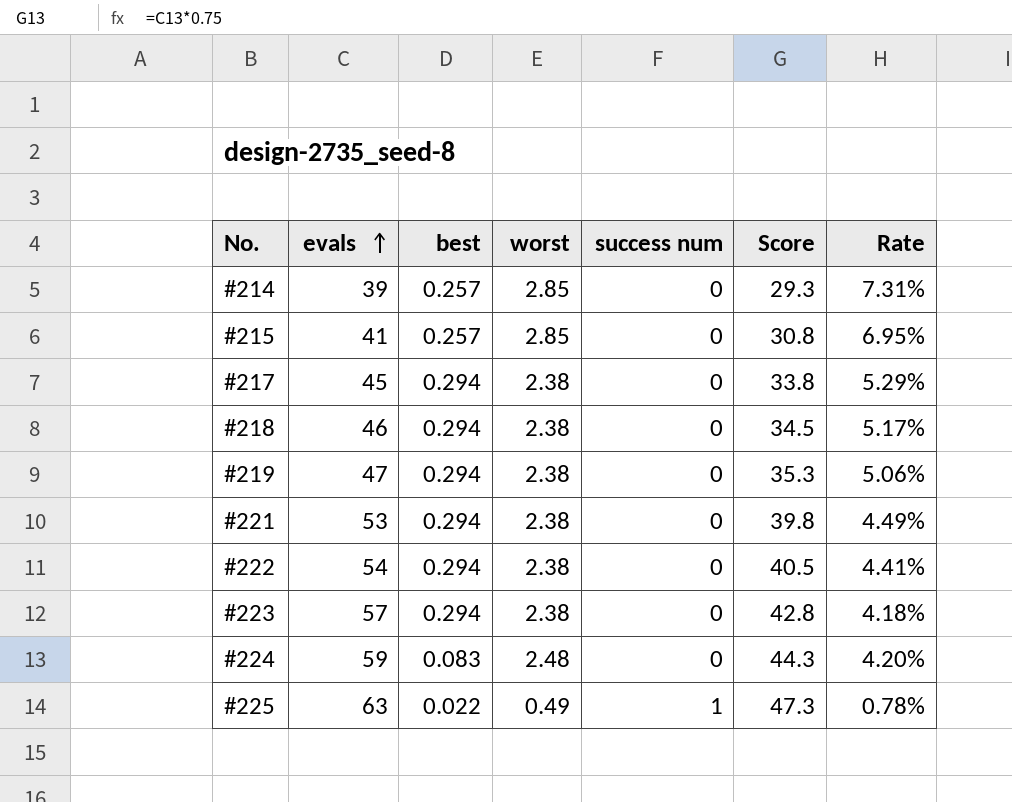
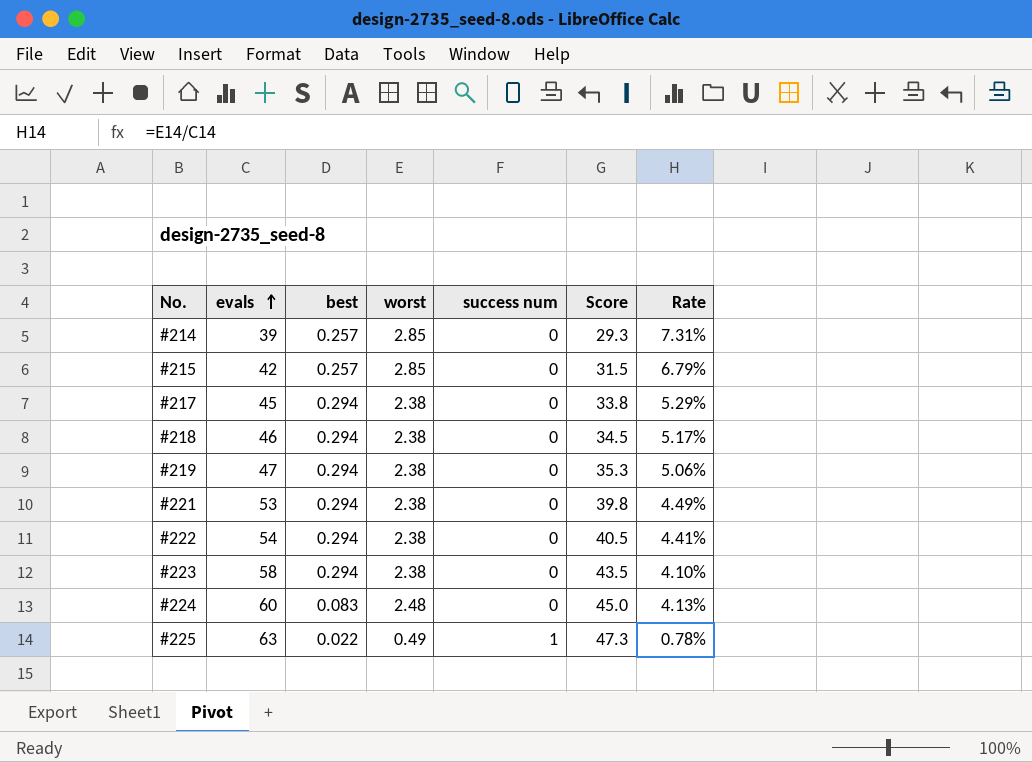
#215 | evals: 41 -> 42
#215 | Score: 30.8 -> 31.5
#215 | Rate: 6.95% -> 6.79%
#223 | evals: 57 -> 58
#223 | Score: 42.8 -> 43.5
#223 | Rate: 4.18% -> 4.10%
#224 | evals: 59 -> 60
#224 | Score: 44.3 -> 45.0
#224 | Rate: 4.20% -> 4.13%

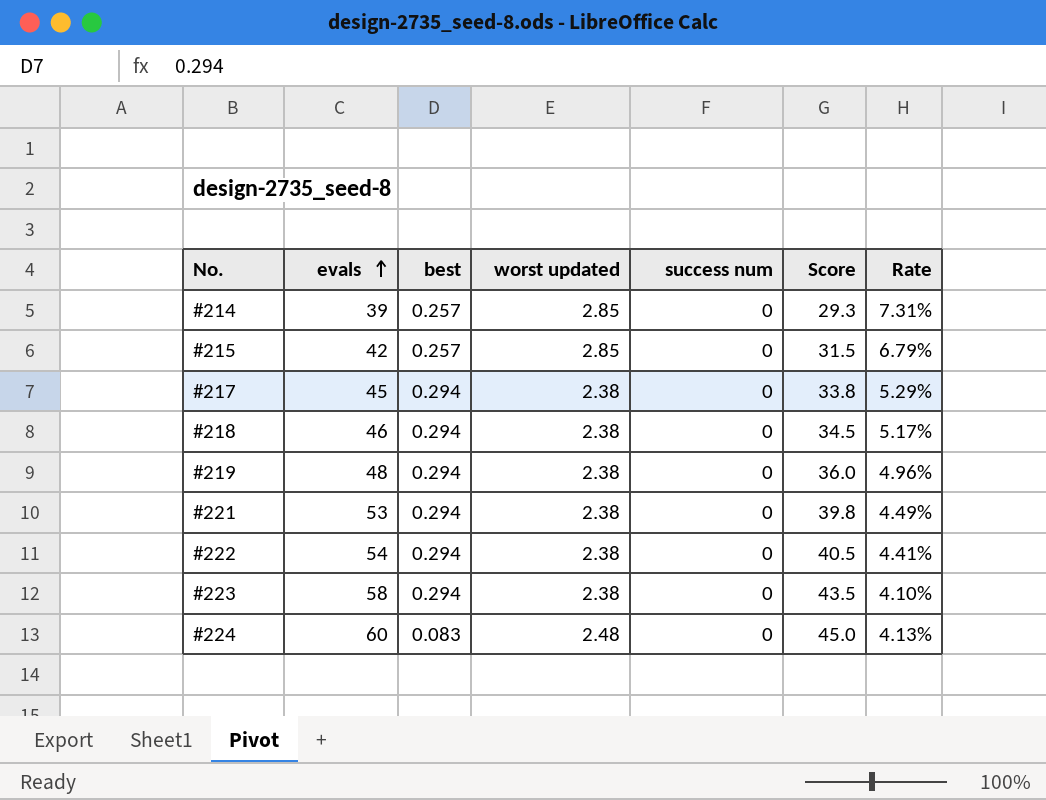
column name: worst -> worst updated
row #225: 63 | 0.022 | 0.49 | 1 | 47.3 | 0.78% -> none
#219 | evals: 47 -> 48
#219 | Score: 35.3 -> 36.0
#219 | Rate: 5.06% -> 4.96%

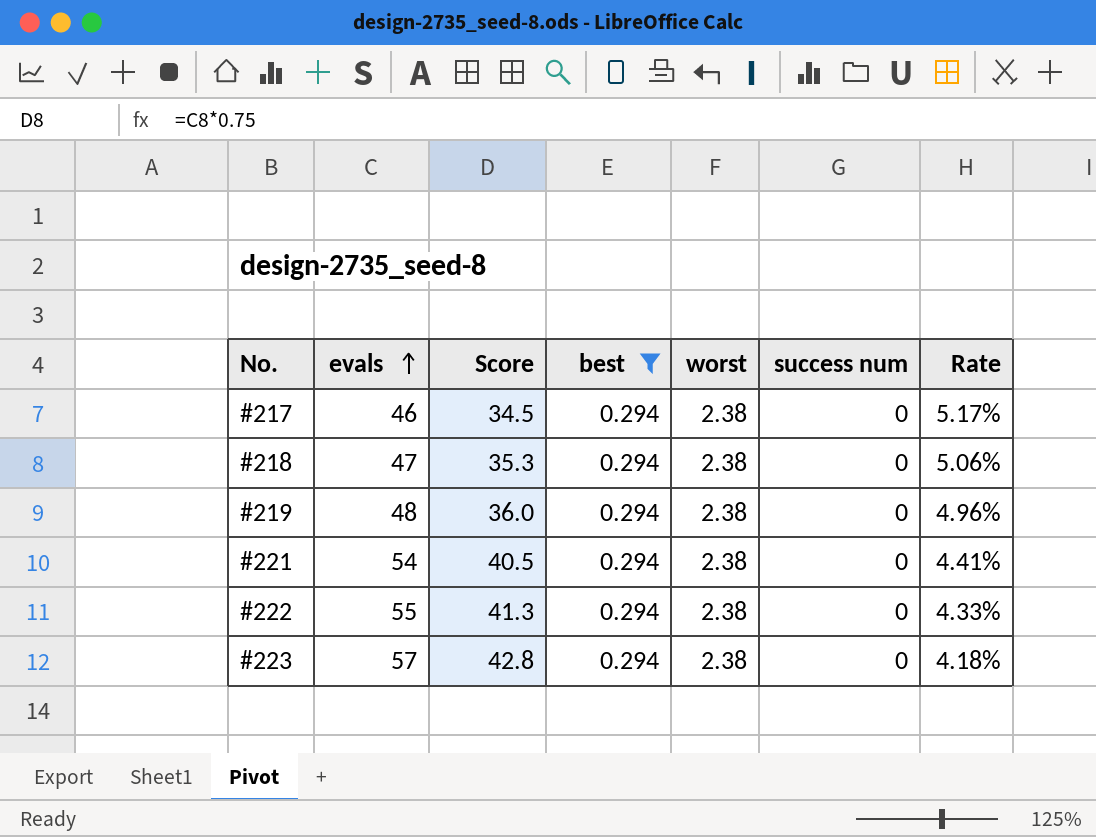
filter: none -> best = 0.294
column Score | position: 6 -> 3
column name: worst updated -> worst
#217 | evals: 45 -> 46
#217 | Score: 33.8 -> 34.5
#217 | Rate: 5.29% -> 5.17%
#218 | evals: 46 -> 47
#218 | Score: 34.5 -> 35.3
#218 | Rate: 5.17% -> 5.06%
#221 | evals: 53 -> 54
#221 | Score: 39.8 -> 40.5
#221 | Rate: 4.49% -> 4.41%
#222 | evals: 54 -> 55
#222 | Score: 40.5 -> 41.3
#222 | Rate: 4.41% -> 4.33%
#223 | evals: 58 -> 57
#223 | Score: 43.5 -> 42.8
#223 | Rate: 4.10% -> 4.18%

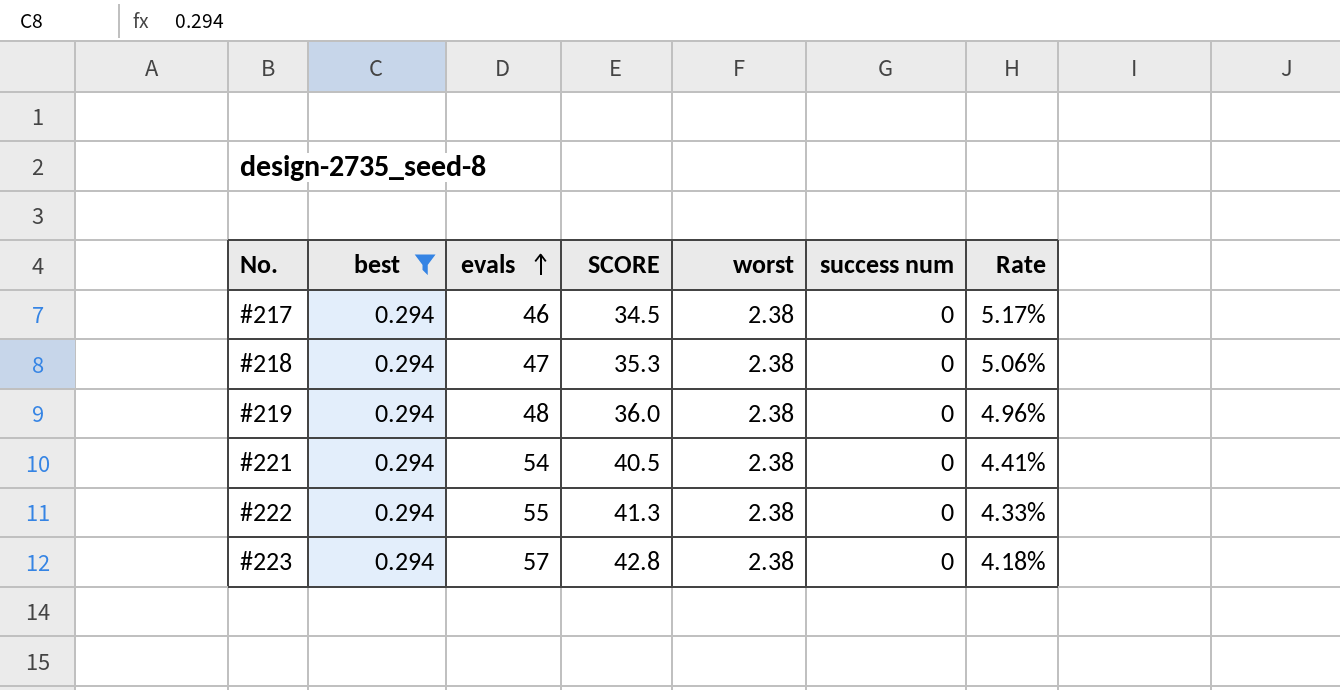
column best | position: 4 -> 2
column name: Score -> SCORE

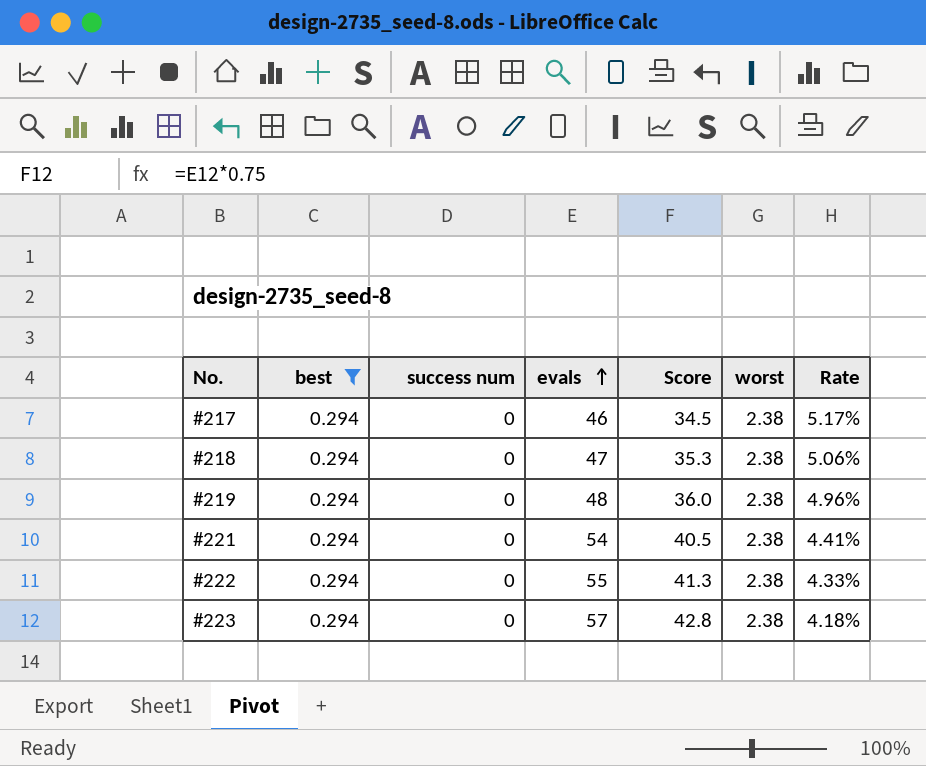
column success num | position: 6 -> 3
column name: SCORE -> Score

